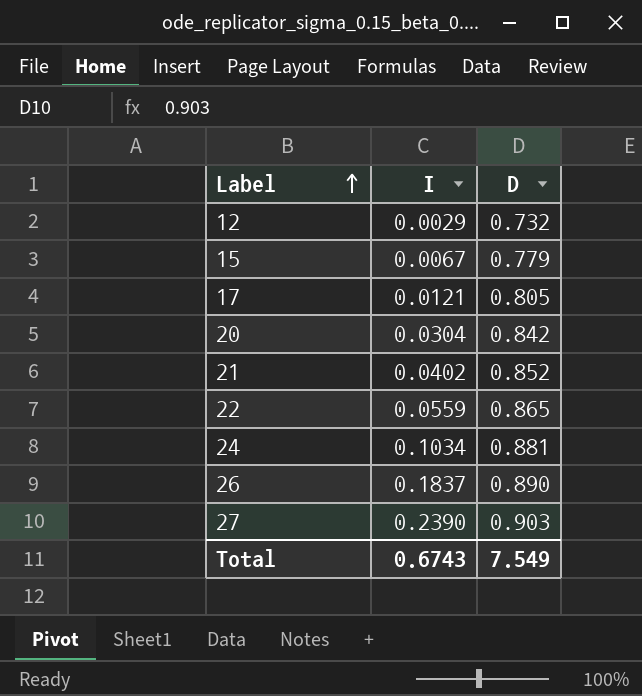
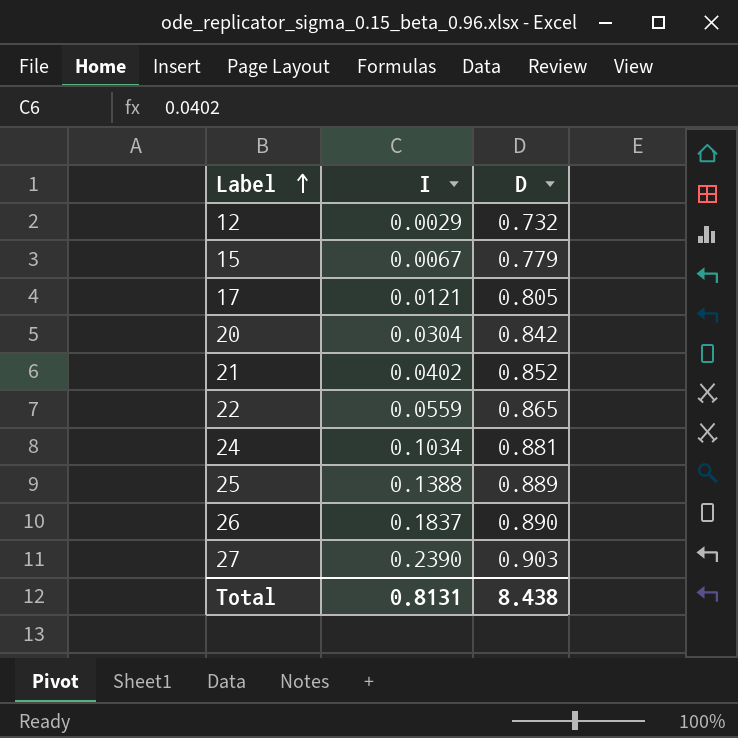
row 25: none -> 0.1388 | 0.889
Total | I: 0.6743 -> 0.8131
Total | D: 7.549 -> 8.438

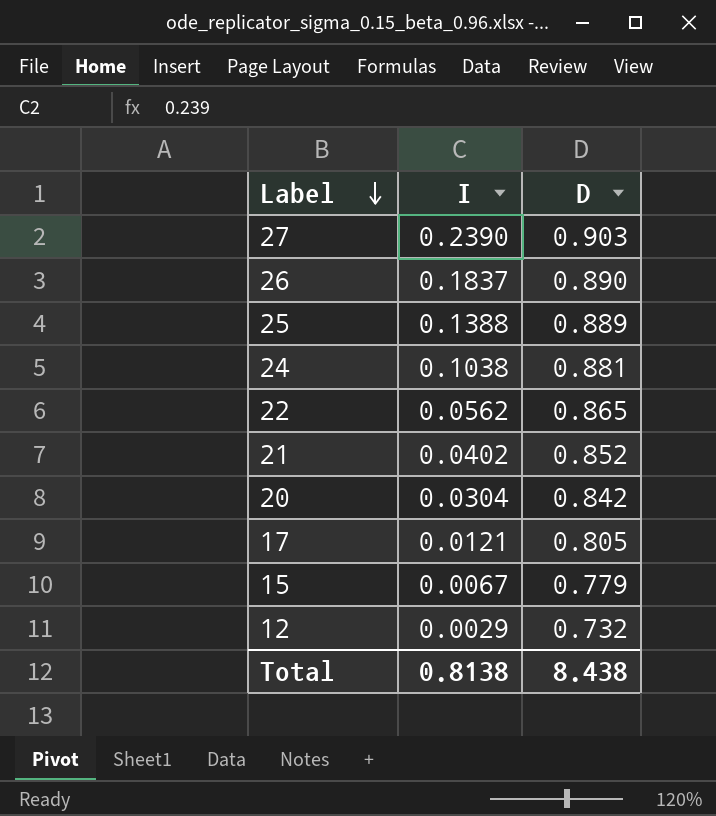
row order: Label ascending -> Label descending
24 | I: 0.1034 -> 0.1038
22 | I: 0.0559 -> 0.0562
Total | I: 0.8131 -> 0.8138

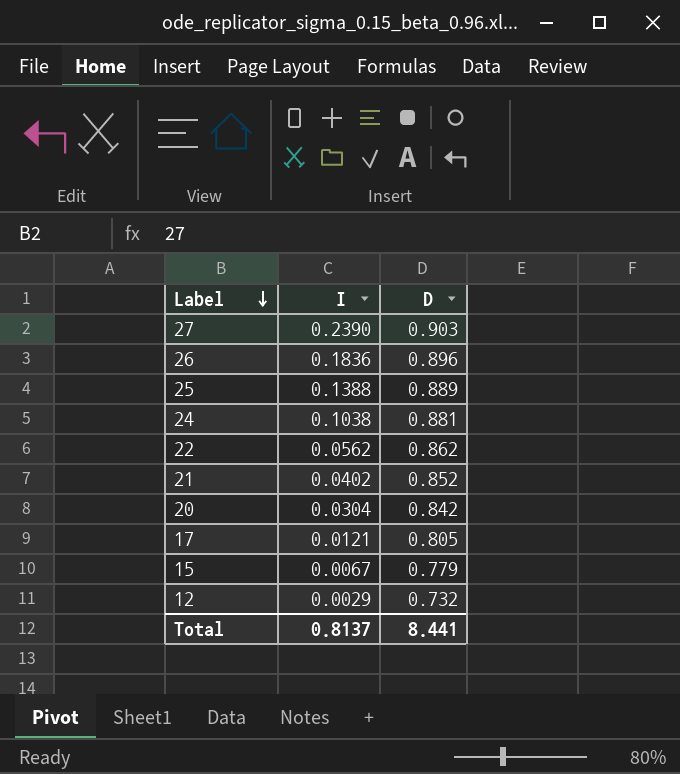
26 | I: 0.1837 -> 0.1836
26 | D: 0.890 -> 0.896
22 | D: 0.865 -> 0.862
Total | I: 0.8138 -> 0.8137
Total | D: 8.438 -> 8.441

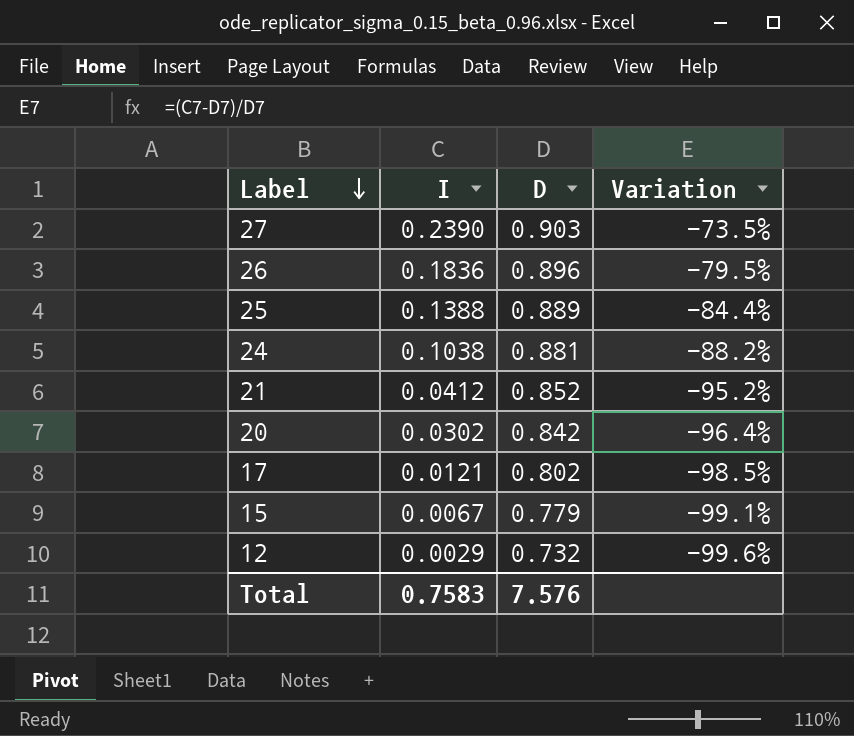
column Variation | formula: none -> ([I] - [D]) / [D]
row 22: 0.0562 | 0.862 -> none
21 | I: 0.0402 -> 0.0412
20 | I: 0.0304 -> 0.0302
17 | D: 0.805 -> 0.802
Total | I: 0.8137 -> 0.7583
Total | D: 8.441 -> 7.576

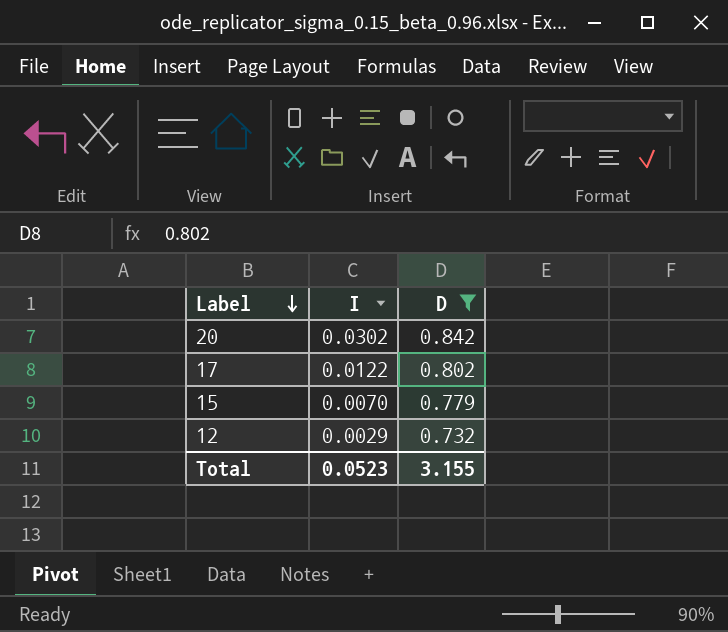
filter: none -> D <= 0.842
column Variation | formula: ([I] - [D]) / [D] -> none
17 | I: 0.0121 -> 0.0122
15 | I: 0.0067 -> 0.0070
Total | I: 0.7583 -> 0.0523
Total | D: 7.576 -> 3.155

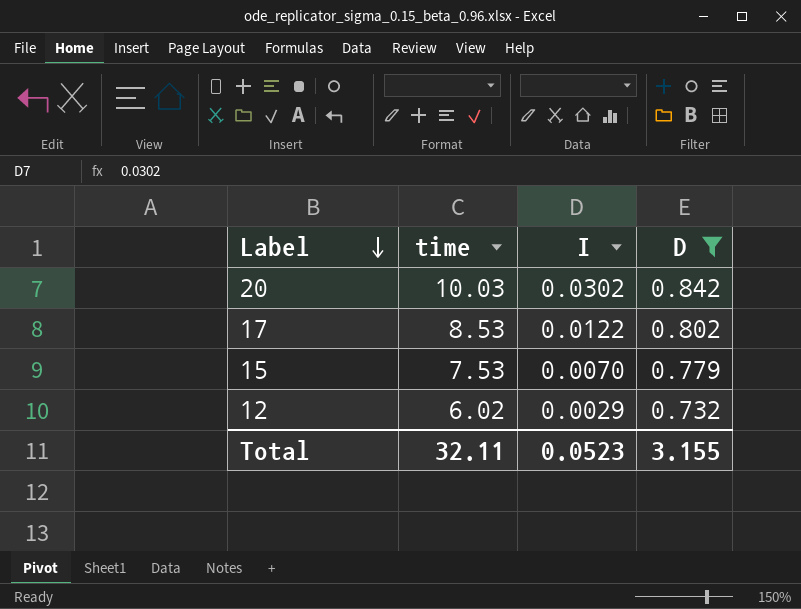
column time | position: none -> 2

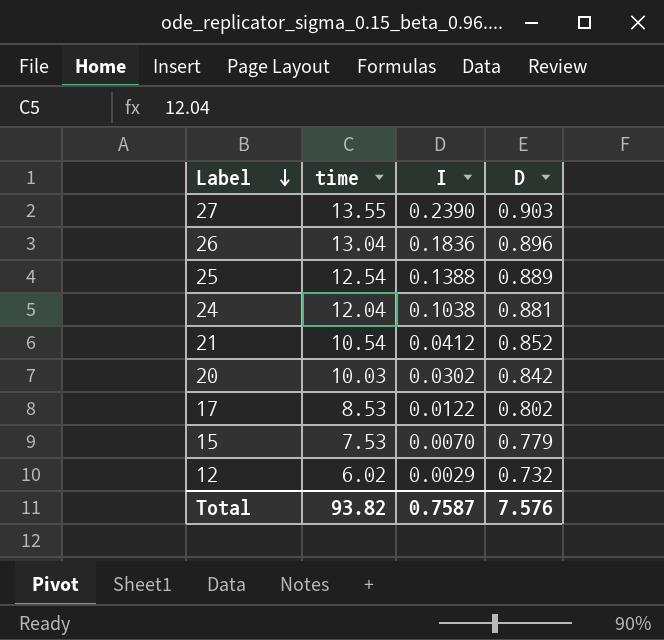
filter: D <= 0.842 -> none
Total | time: 32.11 -> 93.82
Total | I: 0.0523 -> 0.7587
Total | D: 3.155 -> 7.576

